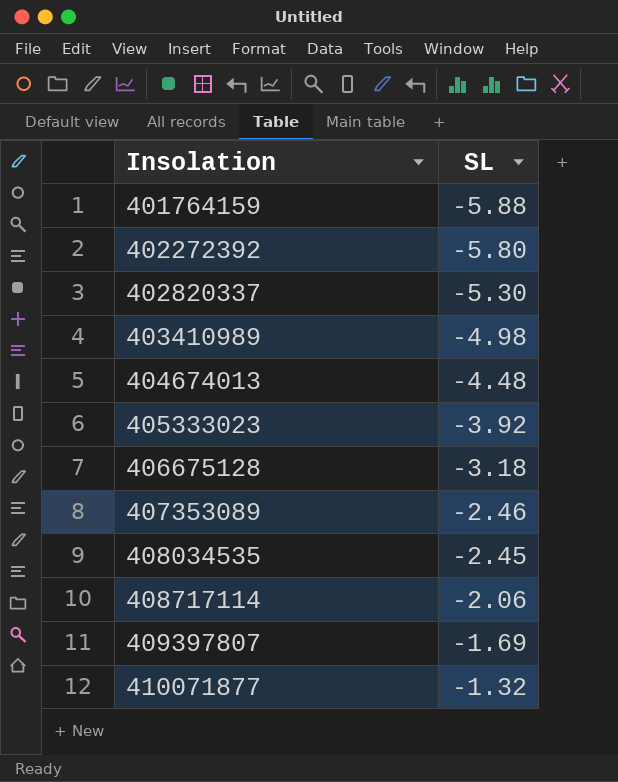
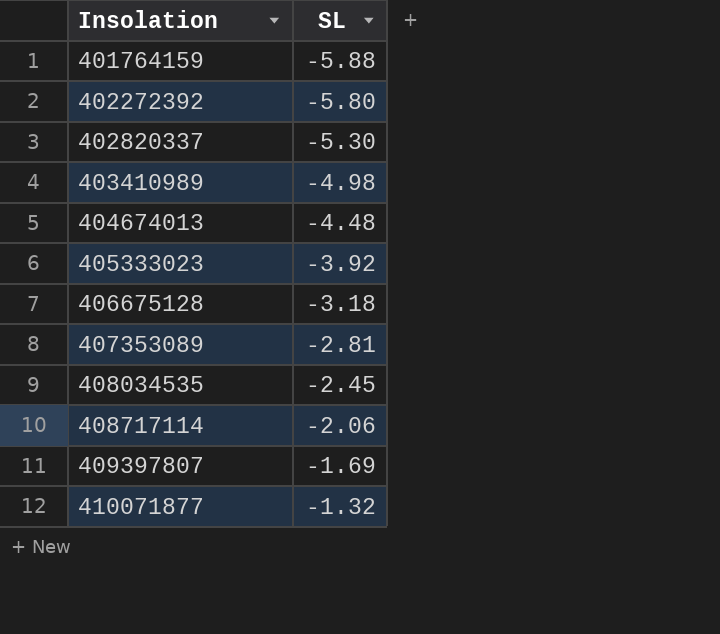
407353089 | SL: -2.46 -> -2.81

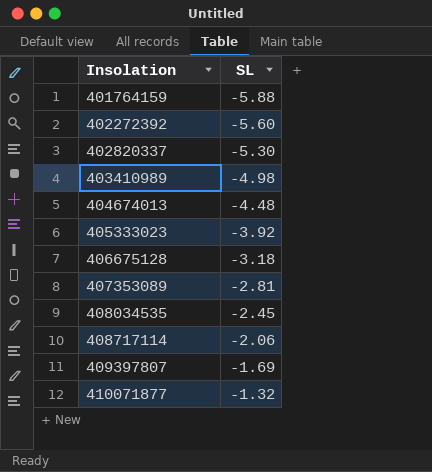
402272392 | SL: -5.80 -> -5.60

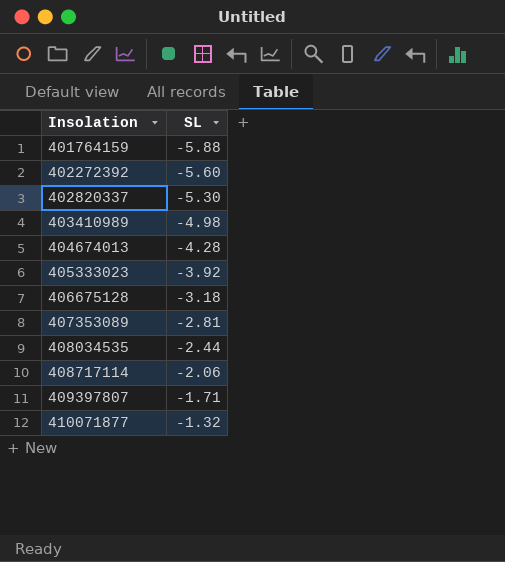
404674013 | SL: -4.48 -> -4.28
408034535 | SL: -2.45 -> -2.44
409397807 | SL: -1.69 -> -1.71

